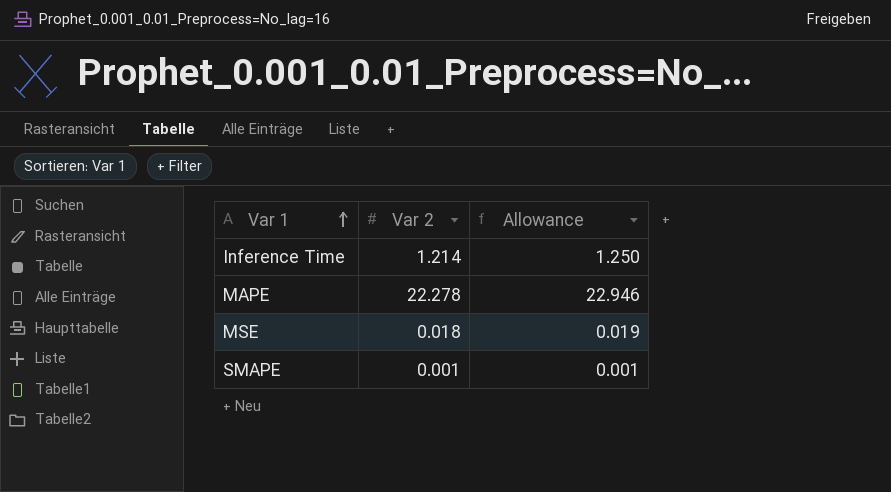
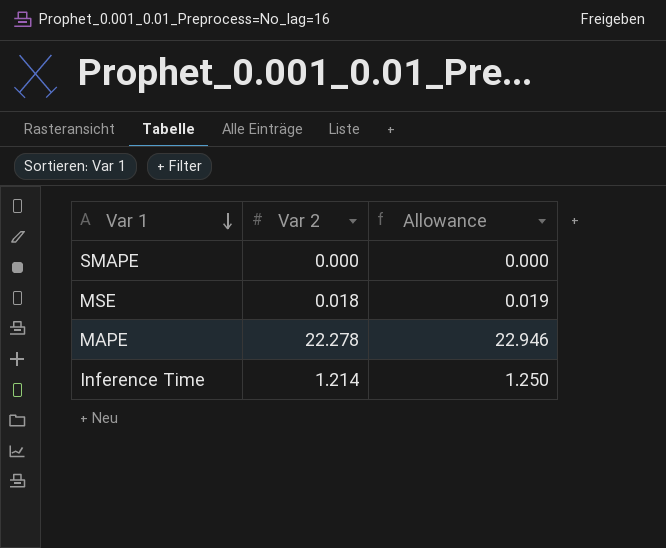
row order: Var 1 ascending -> Var 1 descending
SMAPE | Var 2: 0.001 -> 0.000
SMAPE | Allowance: 0.001 -> 0.000

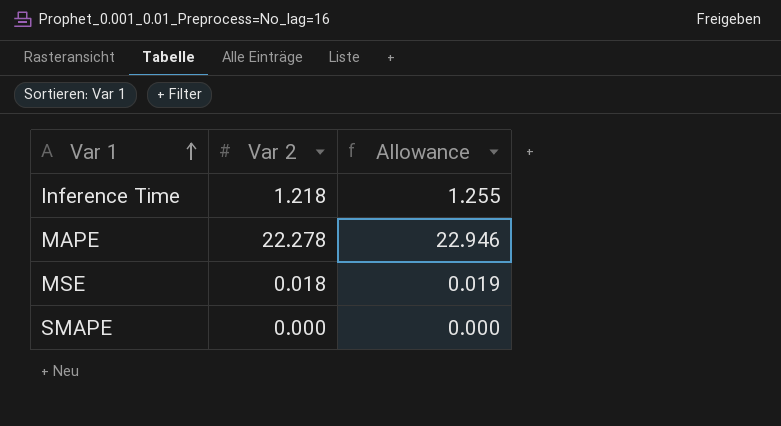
row order: Var 1 descending -> Var 1 ascending
Inference Time | Var 2: 1.214 -> 1.218
Inference Time | Allowance: 1.250 -> 1.255

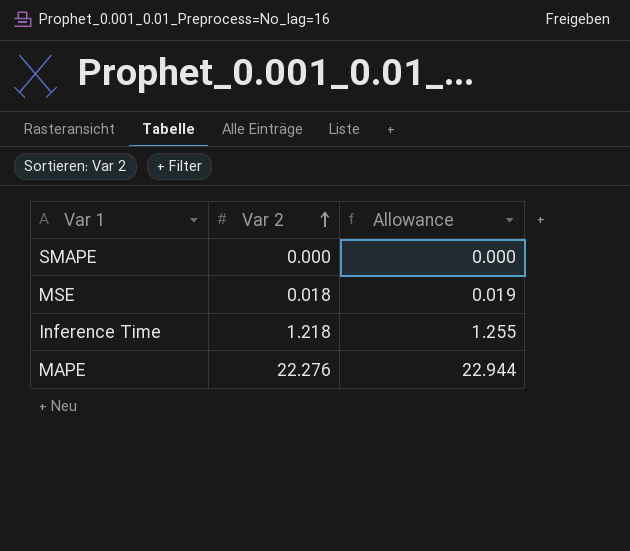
row order: Var 1 ascending -> Var 2 ascending
MAPE | Var 2: 22.278 -> 22.276
MAPE | Allowance: 22.946 -> 22.944

